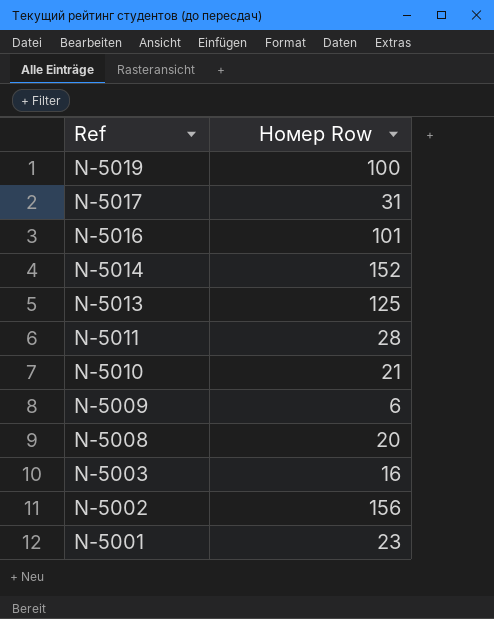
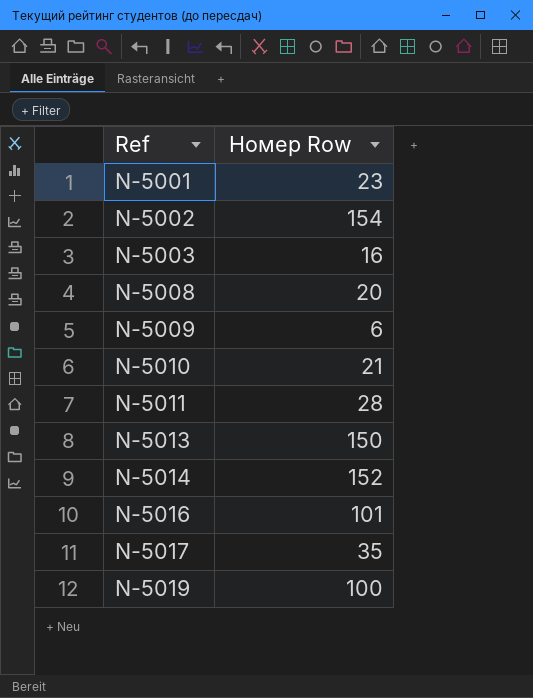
row order: Ref descending -> Ref ascending
N-5002 | Номер Row: 156 -> 154
N-5013 | Номер Row: 125 -> 150
N-5017 | Номер Row: 31 -> 35

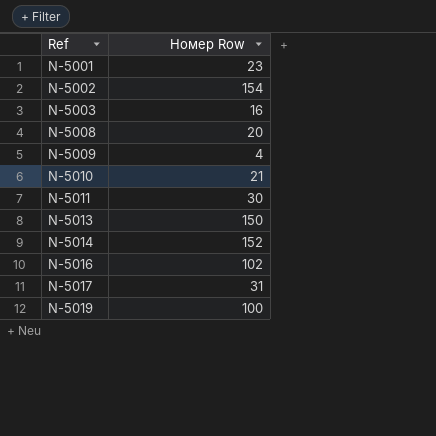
N-5009 | Номер Row: 6 -> 4
N-5011 | Номер Row: 28 -> 30
N-5016 | Номер Row: 101 -> 102
N-5017 | Номер Row: 35 -> 31

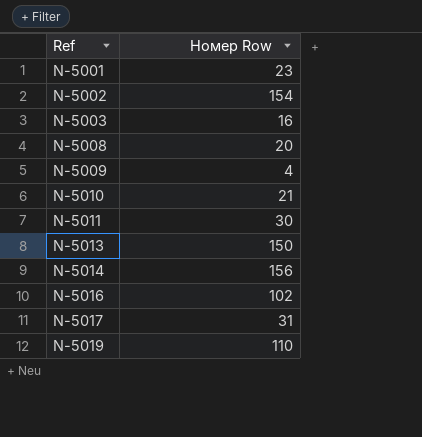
N-5014 | Номер Row: 152 -> 156
N-5019 | Номер Row: 100 -> 110

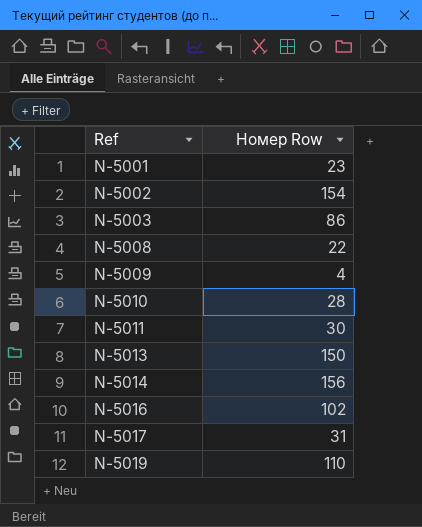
N-5003 | Номер Row: 16 -> 86
N-5008 | Номер Row: 20 -> 22
N-5010 | Номер Row: 21 -> 28

